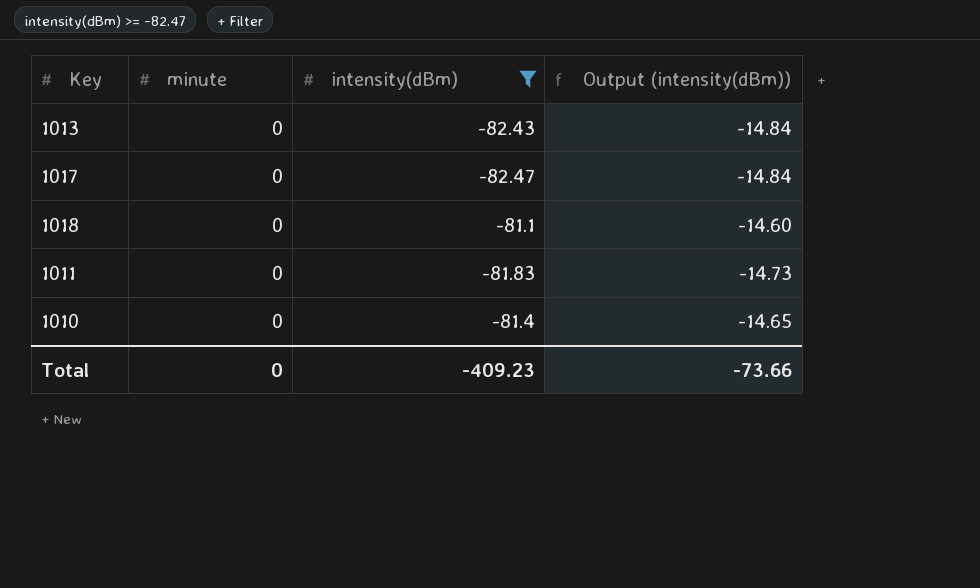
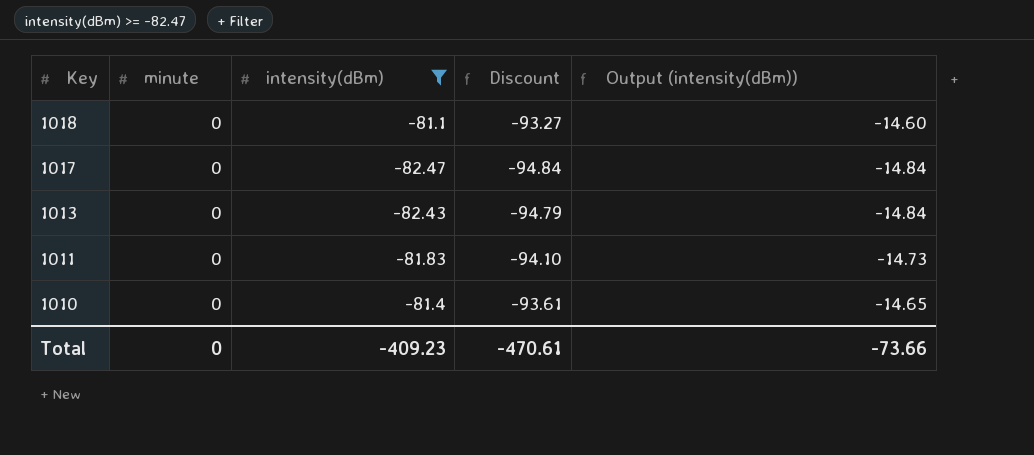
row order: none -> Key descending
column Discount | formula: none -> [intensity(dBm)] * 1.15

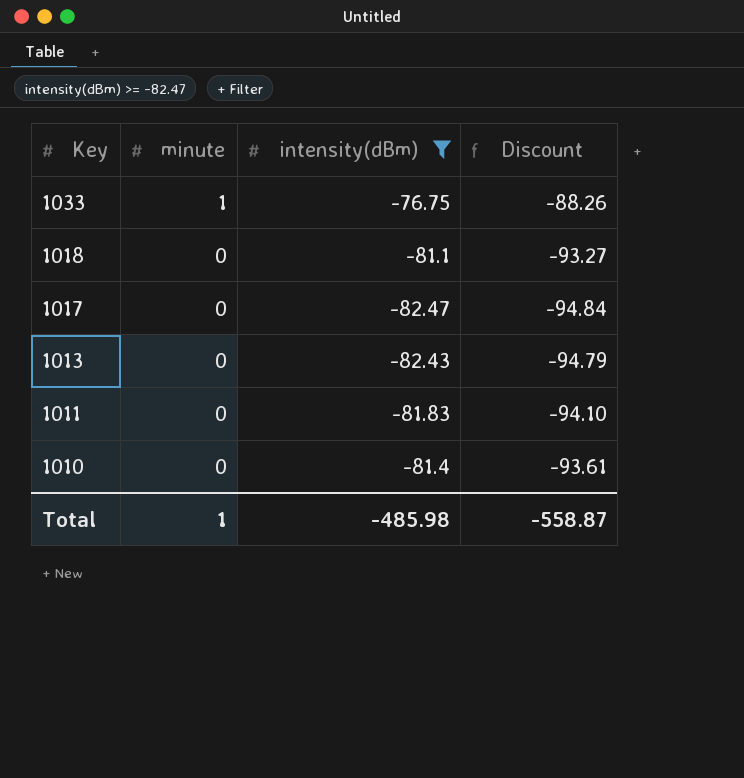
column Output (intensity(dBm)) | formula: [intensity(dBm)] * 0.18 -> none
row 1033: none -> 1 | -76.75 | -88.26
Total | minute: 0 -> 1
Total | intensity(dBm): -409.23 -> -485.98
Total | Discount: -470.61 -> -558.87

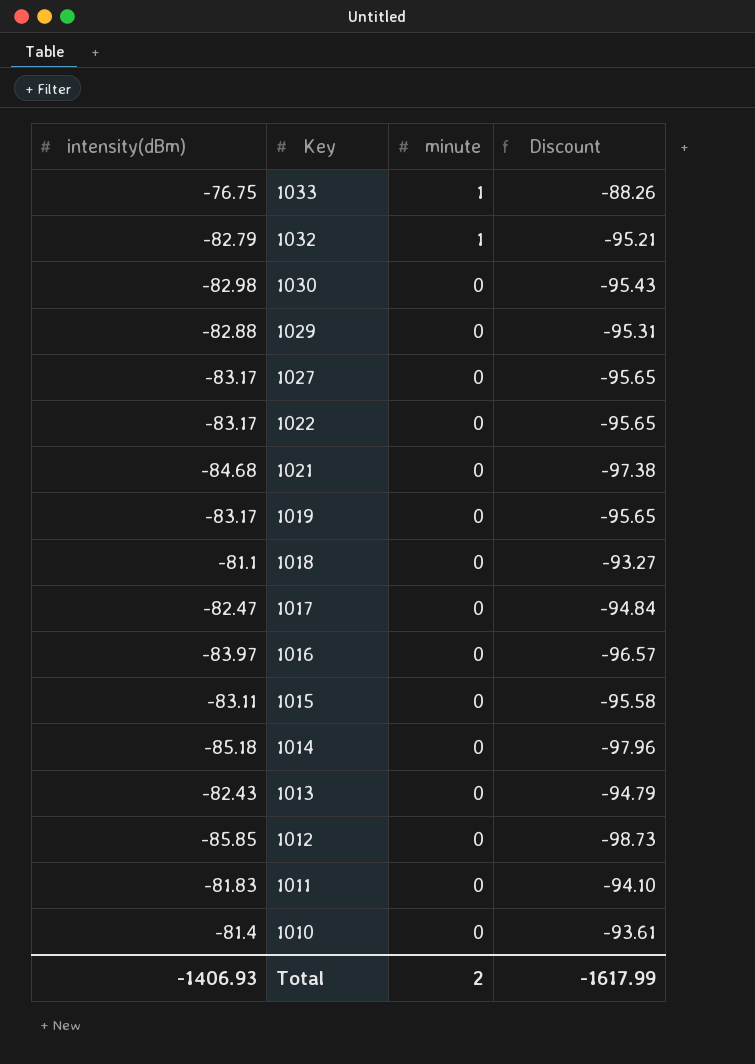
filter: intensity(dBm) >= -82.47 -> none
column intensity(dBm) | position: 3 -> 1
Total | intensity(dBm): -485.98 -> -1406.93
Total | minute: 1 -> 2
Total | Discount: -558.87 -> -1617.99

